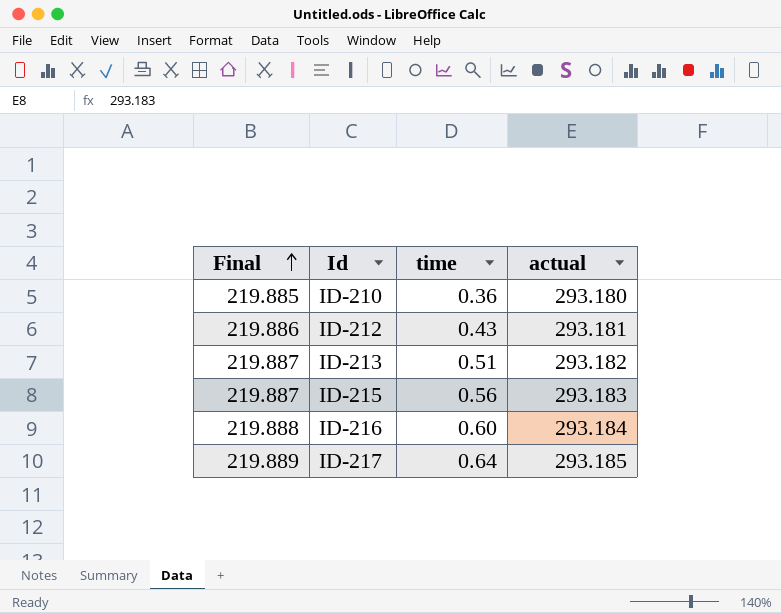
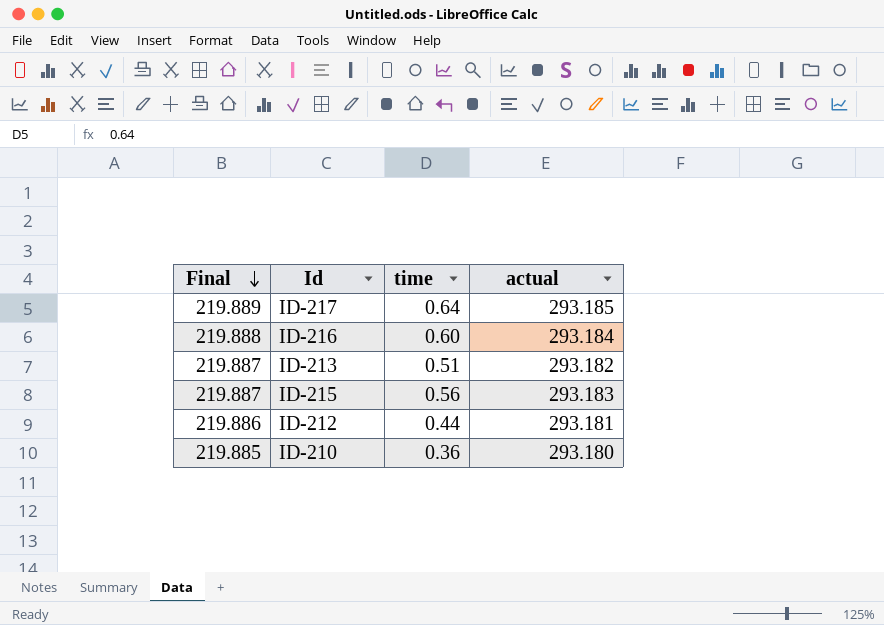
row order: Final ascending -> Final descending
ID-212 | time: 0.43 -> 0.44

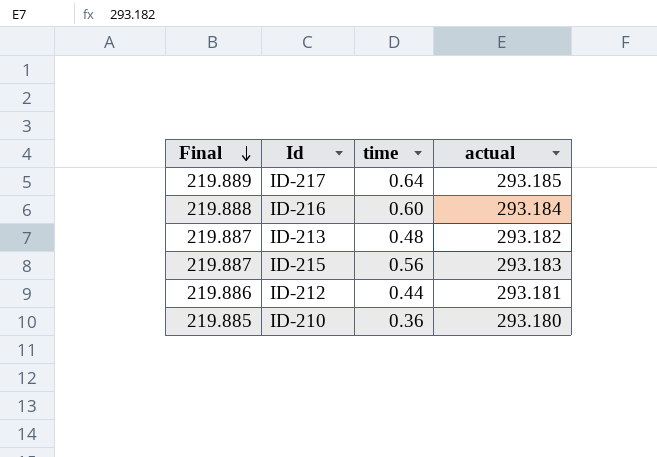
ID-213 | time: 0.51 -> 0.48

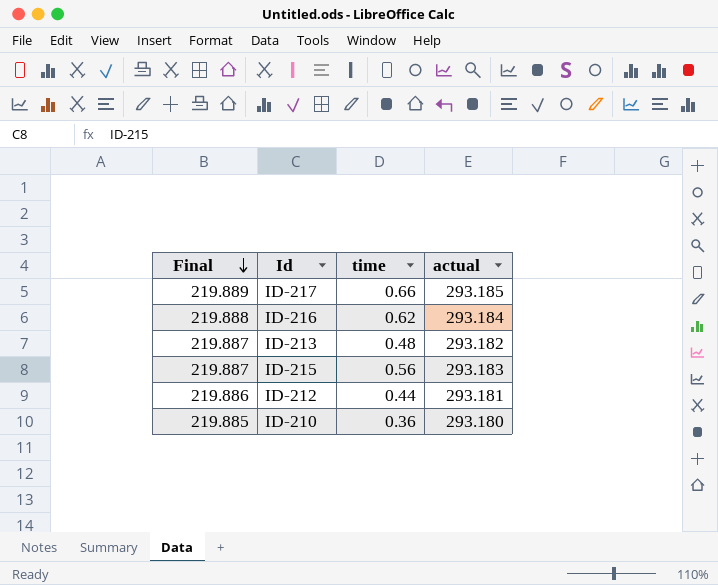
ID-217 | time: 0.64 -> 0.66
ID-216 | time: 0.60 -> 0.62

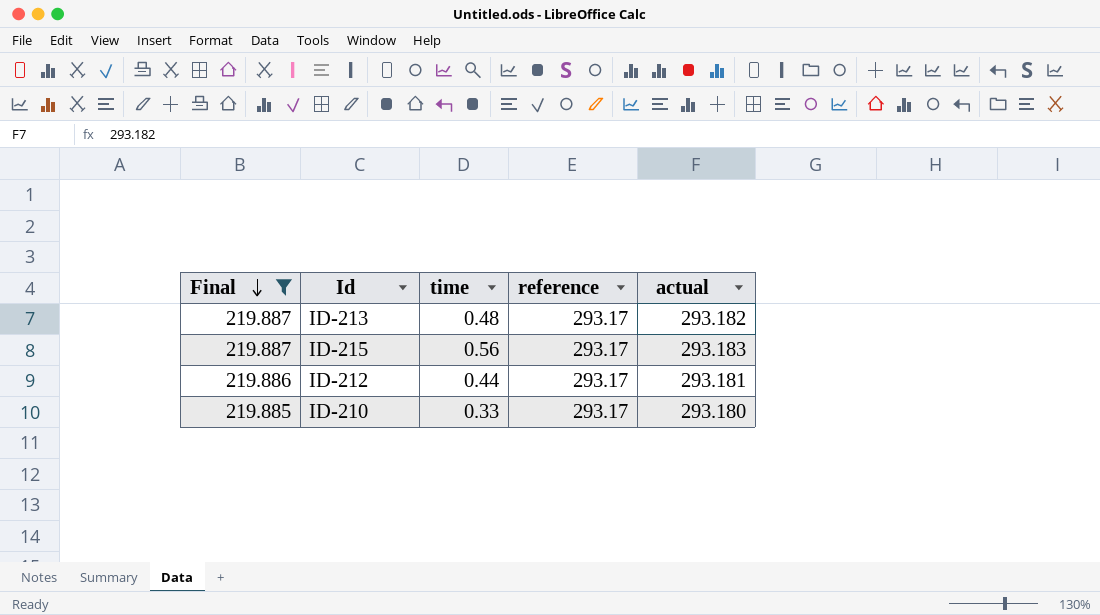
filter: none -> Final <= 219.887
column reference | position: none -> 4
ID-210 | time: 0.36 -> 0.33

